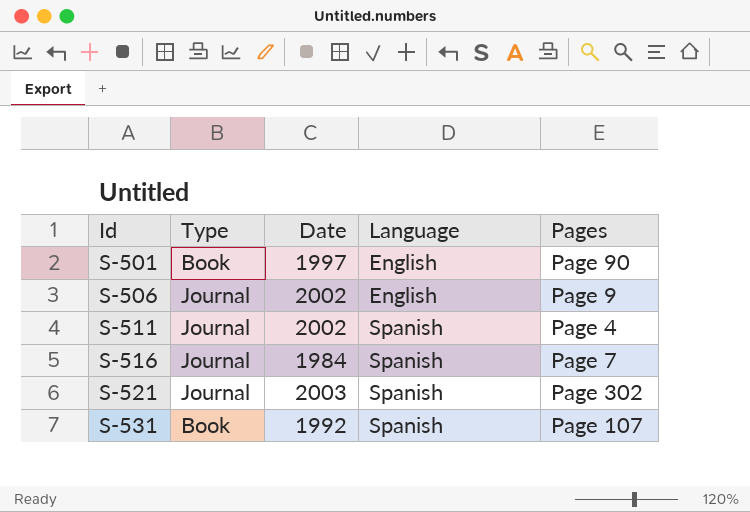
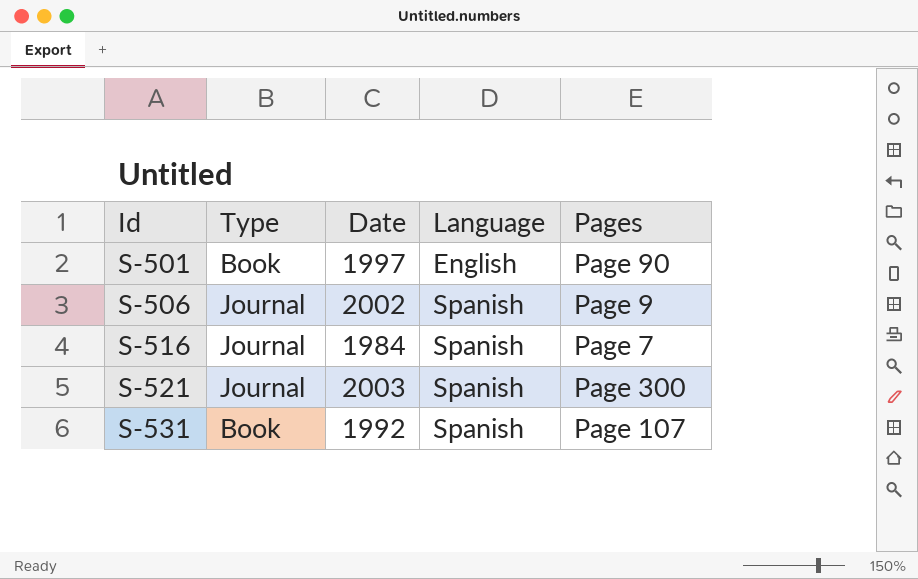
row S-511: Journal | 2002 | Spanish | Page 4 -> none
S-506 | Language: English -> Spanish
S-521 | Pages: Page 302 -> Page 300

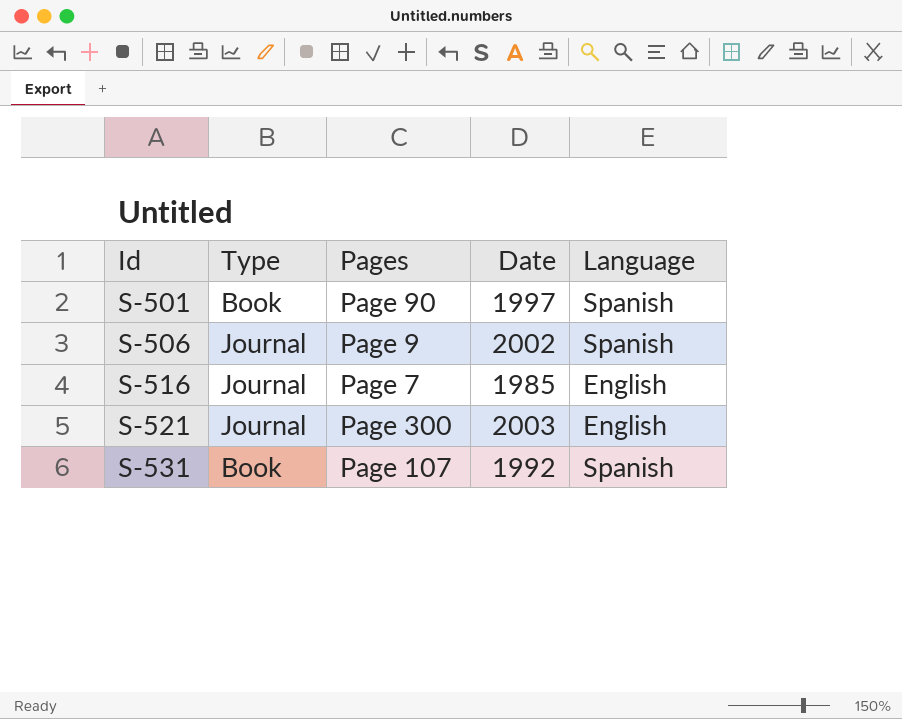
column Pages | position: 5 -> 3
S-501 | Language: English -> Spanish
S-516 | Date: 1984 -> 1985
S-516 | Language: Spanish -> English
S-521 | Language: Spanish -> English

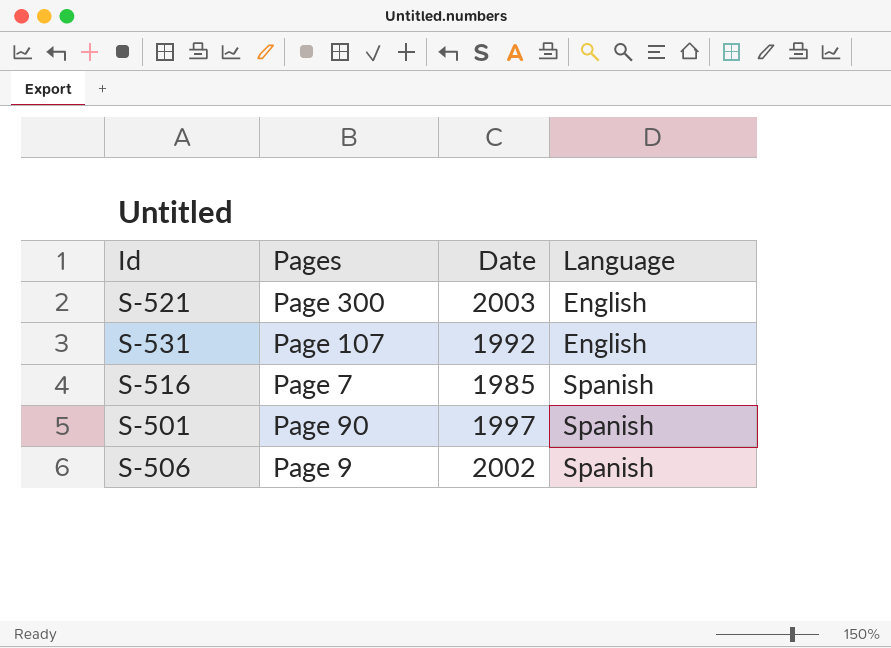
row order: Id ascending -> Language ascending
column Type | position: 2 -> none
S-531 | Language: Spanish -> English
S-516 | Language: English -> Spanish

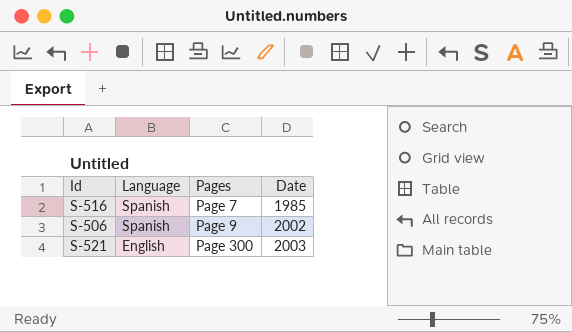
row order: Language ascending -> Language descending
column Language | position: 4 -> 2
row S-531: Page 107 | 1992 | English -> none
row S-501: Page 90 | 1997 | Spanish -> none

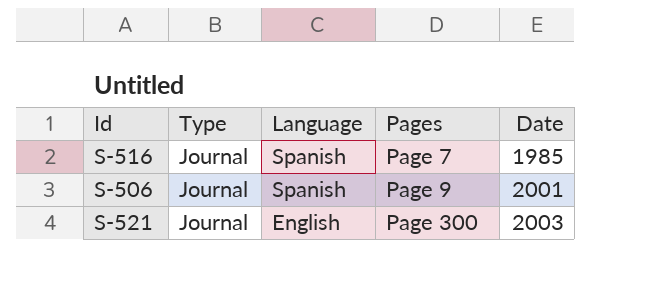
column Type | position: none -> 2
S-506 | Date: 2002 -> 2001

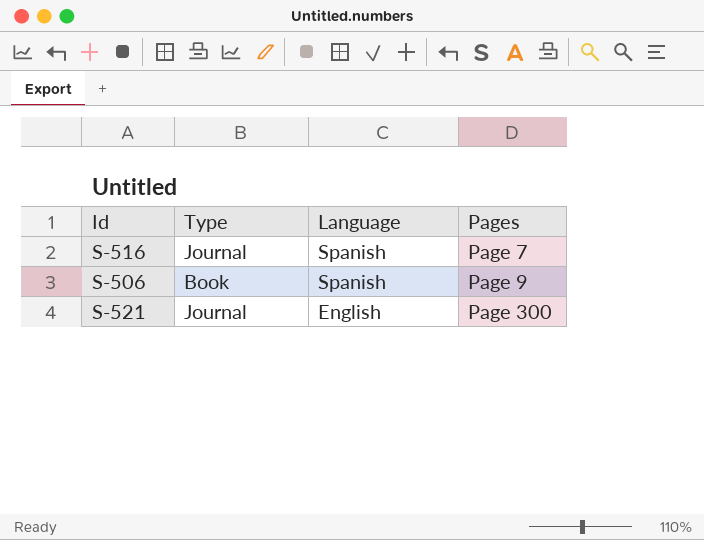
column Date | position: 5 -> none
S-506 | Type: Journal -> Book

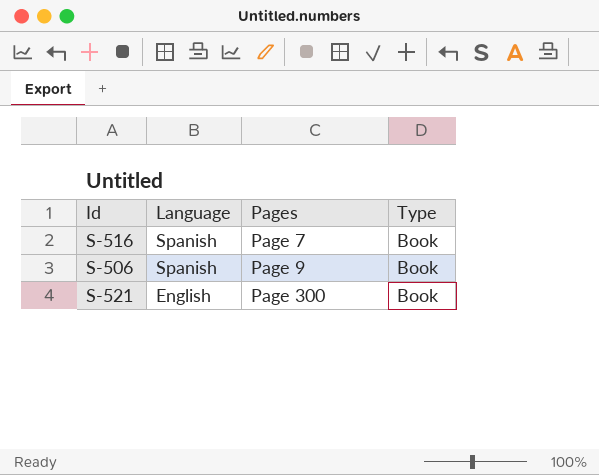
column Type | position: 2 -> 4
S-516 | Type: Journal -> Book
S-521 | Type: Journal -> Book

